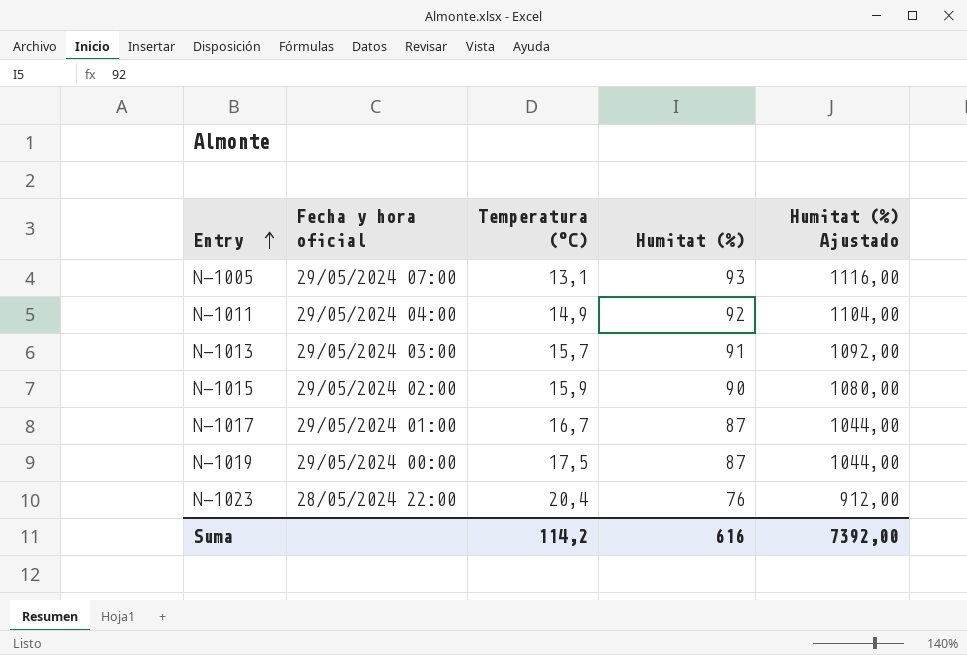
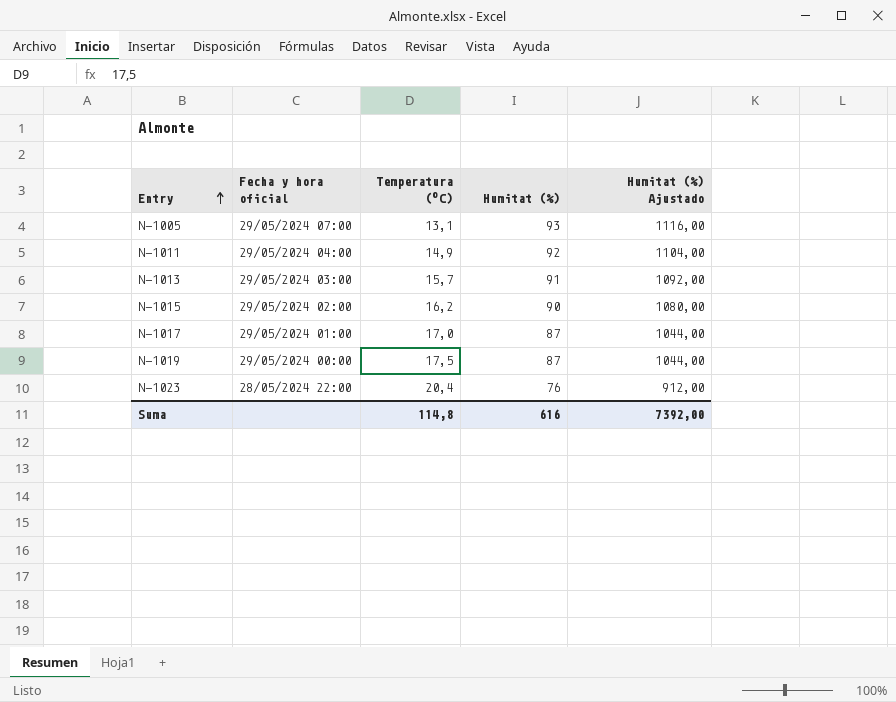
N-1015 | Temperatura (ºC): 15,9 -> 16,2
N-1017 | Temperatura (ºC): 16,7 -> 17,0
Suma | Temperatura (ºC): 114,2 -> 114,8

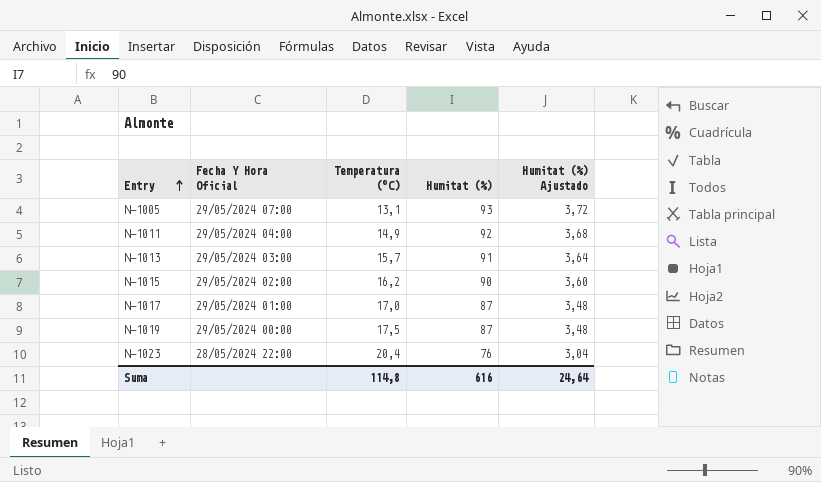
column name: Fecha y hora oficial -> Fecha Y Hora Oficial
column Humitat (%) Ajustado | formula: [Humitat (%)] * 12 -> [Humitat (%)] * 0,04
Suma | Humitat (%) Ajustado: 7392,00 -> 24,64

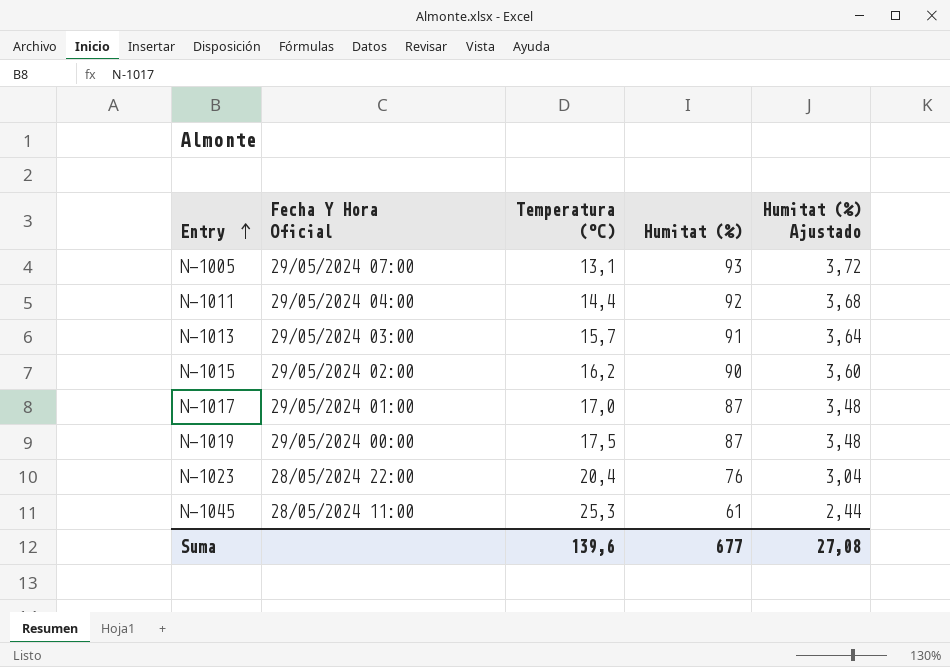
N-1011 | Temperatura (ºC): 14,9 -> 14,4
row N-1045: none -> 28/05/2024 11:00 | 25,3 | 61 | 2,44
Suma | Temperatura (ºC): 114,8 -> 139,6
Suma | Humitat (%): 616 -> 677
Suma | Humitat (%) Ajustado: 24,64 -> 27,08

